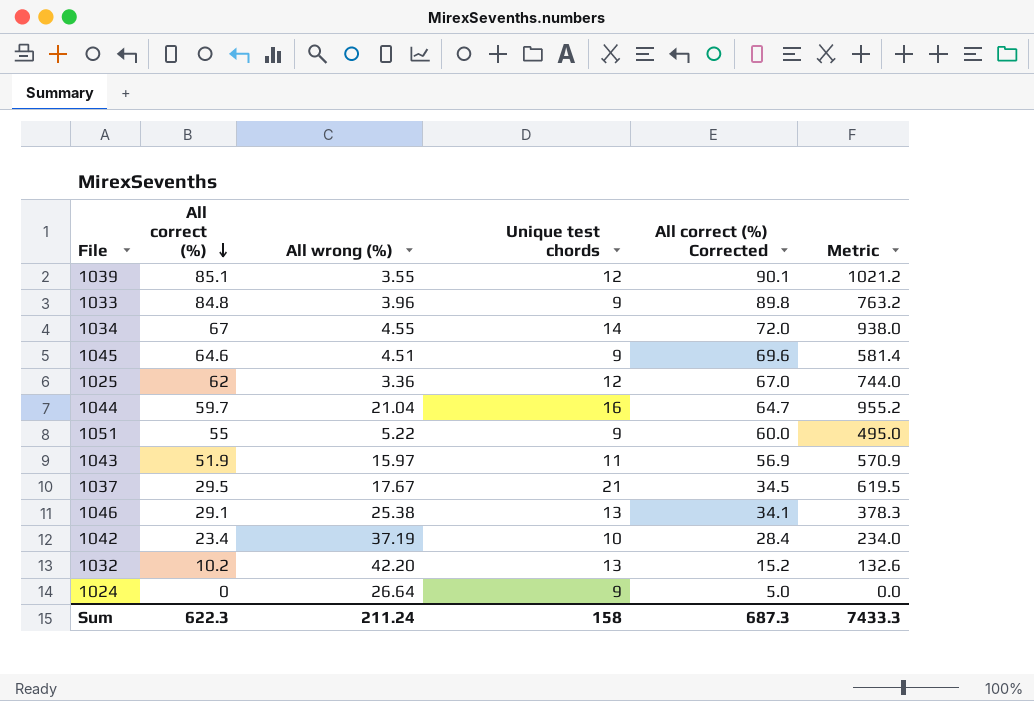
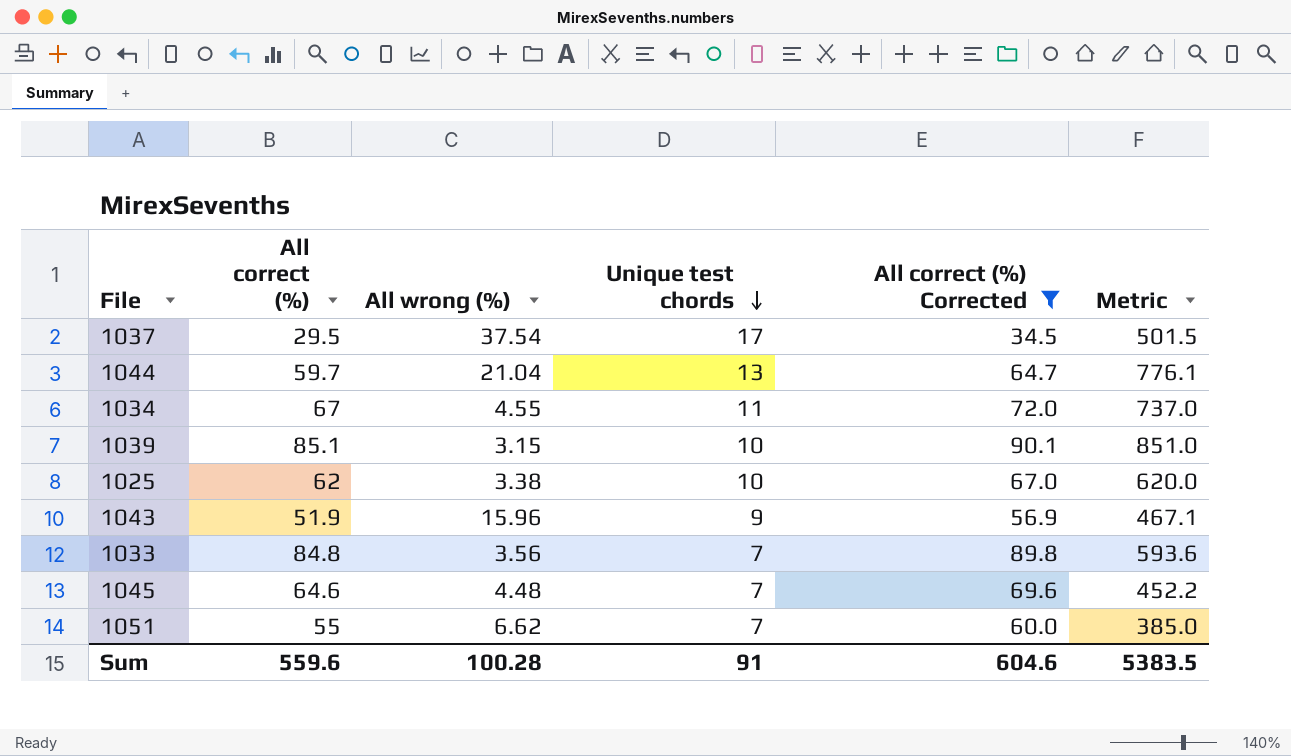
filter: none -> All correct (%) Corrected >= 34.5
row order: All correct (%) descending -> Unique test chords descending
1037 | All wrong (%): 17.67 -> 37.54
1037 | Unique test chords: 21 -> 17
1037 | Metric: 619.5 -> 501.5
1044 | Unique test chords: 16 -> 13
1044 | Metric: 955.2 -> 776.1
1034 | Unique test chords: 14 -> 11
1034 | Metric: 938.0 -> 737.0
1039 | All wrong (%): 3.55 -> 3.15
1039 | Unique test chords: 12 -> 10
1039 | Metric: 1021.2 -> 851.0
1025 | All wrong (%): 3.36 -> 3.38
1025 | Unique test chords: 12 -> 10
1025 | Metric: 744.0 -> 620.0
1043 | All wrong (%): 15.97 -> 15.96
1043 | Unique test chords: 11 -> 9
1043 | Metric: 570.9 -> 467.1
1033 | All wrong (%): 3.96 -> 3.56
1033 | Unique test chords: 9 -> 7
1033 | Metric: 763.2 -> 593.6
1045 | All wrong (%): 4.51 -> 4.48
1045 | Unique test chords: 9 -> 7
1045 | Metric: 581.4 -> 452.2
1051 | All wrong (%): 5.22 -> 6.62
1051 | Unique test chords: 9 -> 7
1051 | Metric: 495.0 -> 385.0
Sum | All correct (%): 622.3 -> 559.6
Sum | All wrong (%): 211.24 -> 100.28
Sum | Unique test chords: 158 -> 91
Sum | All correct (%) Corrected: 687.3 -> 604.6
Sum | Metric: 7433.3 -> 5383.5

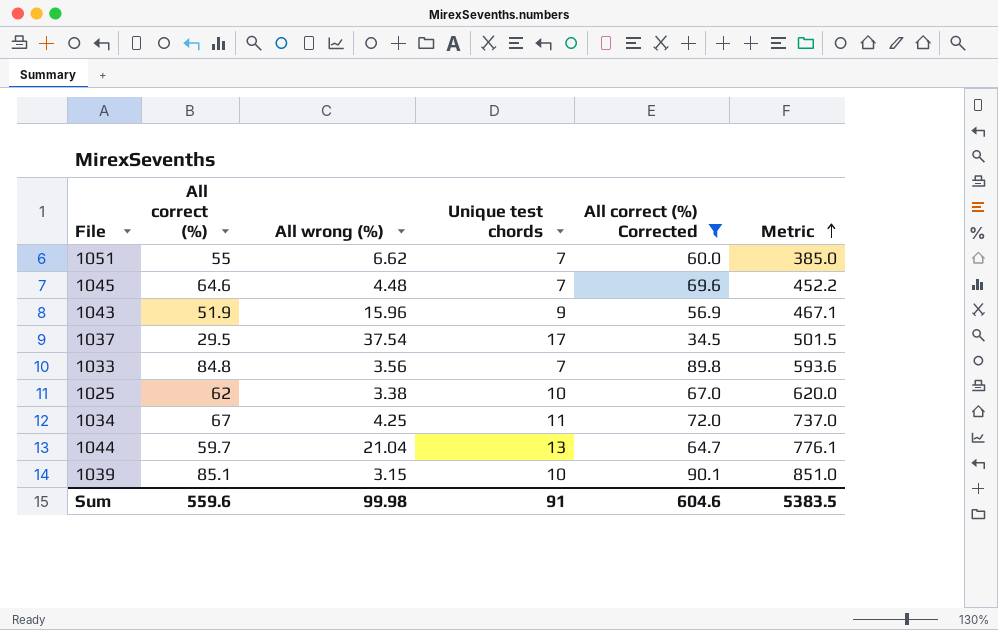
row order: Unique test chords descending -> Metric ascending
1034 | All wrong (%): 4.55 -> 4.25
Sum | All wrong (%): 100.28 -> 99.98

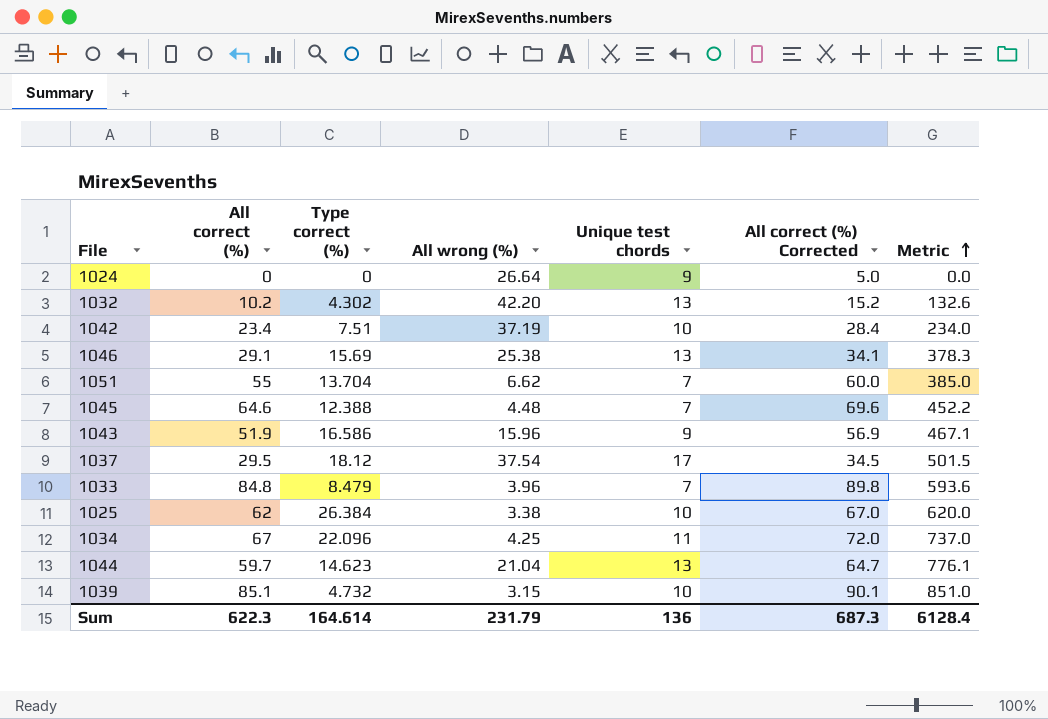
filter: All correct (%) Corrected >= 34.5 -> none
column Type correct (%) | position: none -> 3
1033 | All wrong (%): 3.56 -> 3.96
Sum | All correct (%): 559.6 -> 622.3
Sum | All wrong (%): 99.98 -> 231.79
Sum | Unique test chords: 91 -> 136
Sum | All correct (%) Corrected: 604.6 -> 687.3
Sum | Metric: 5383.5 -> 6128.4

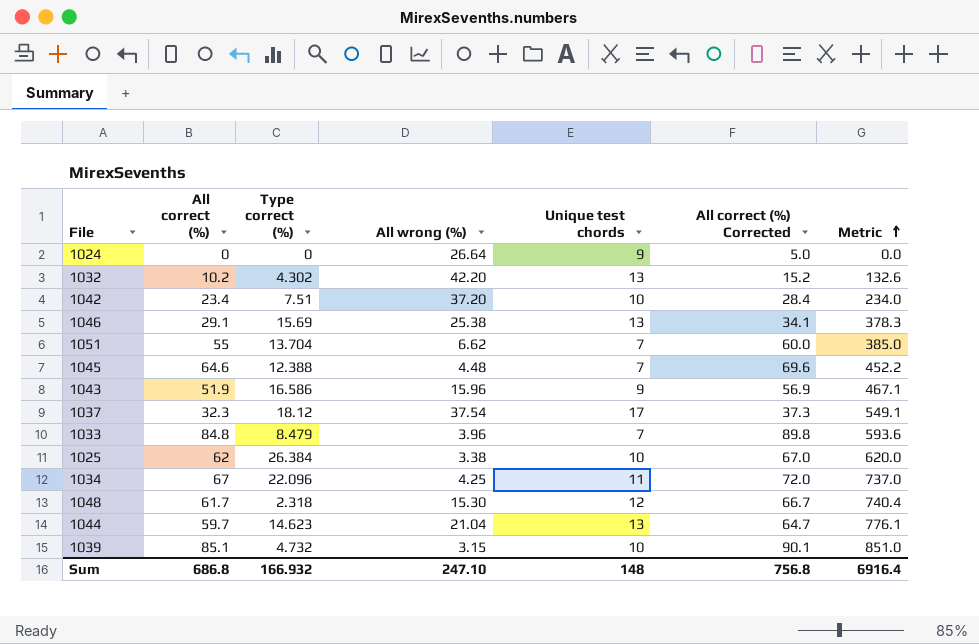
1042 | All wrong (%): 37.19 -> 37.20
1037 | All correct (%): 29.5 -> 32.3
1037 | All correct (%) Corrected: 34.5 -> 37.3
1037 | Metric: 501.5 -> 549.1
row 1048: none -> 61.7 | 2.318 | 15.30 | 12 | 66.7 | 740.4
Sum | All correct (%): 622.3 -> 686.8
Sum | Type correct (%): 164.614 -> 166.932
Sum | All wrong (%): 231.79 -> 247.10
Sum | Unique test chords: 136 -> 148
Sum | All correct (%) Corrected: 687.3 -> 756.8
Sum | Metric: 6128.4 -> 6916.4

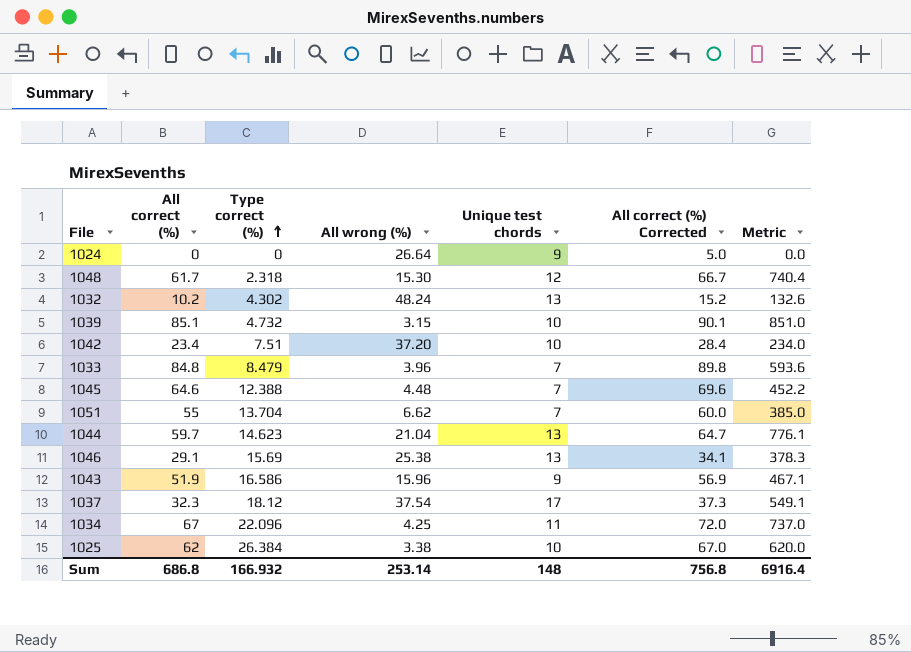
row order: Metric ascending -> Type correct (%) ascending
1032 | All wrong (%): 42.20 -> 48.24
Sum | All wrong (%): 247.10 -> 253.14

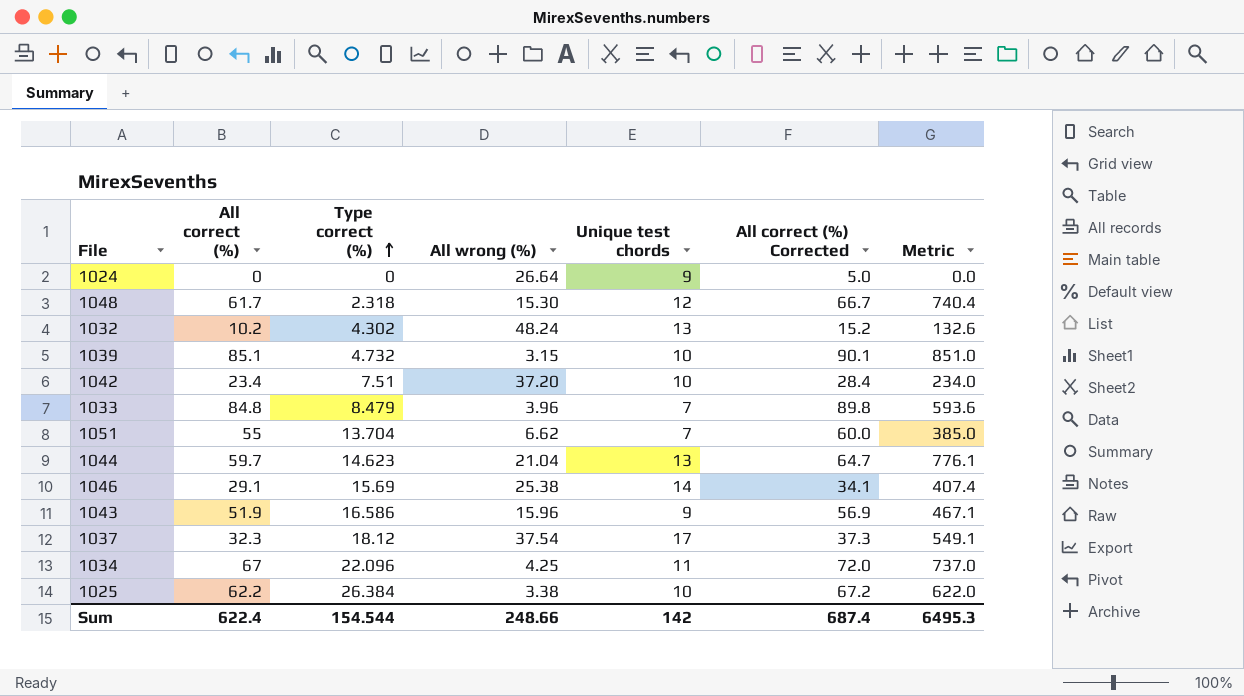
row 1045: 64.6 | 12.388 | 4.48 | 7 | 69.6 | 452.2 -> none
1046 | Unique test chords: 13 -> 14
1046 | Metric: 378.3 -> 407.4
1025 | All correct (%): 62 -> 62.2
1025 | All correct (%) Corrected: 67.0 -> 67.2
1025 | Metric: 620.0 -> 622.0
Sum | All correct (%): 686.8 -> 622.4
Sum | Type correct (%): 166.932 -> 154.544
Sum | All wrong (%): 253.14 -> 248.66
Sum | Unique test chords: 148 -> 142
Sum | All correct (%) Corrected: 756.8 -> 687.4
Sum | Metric: 6916.4 -> 6495.3

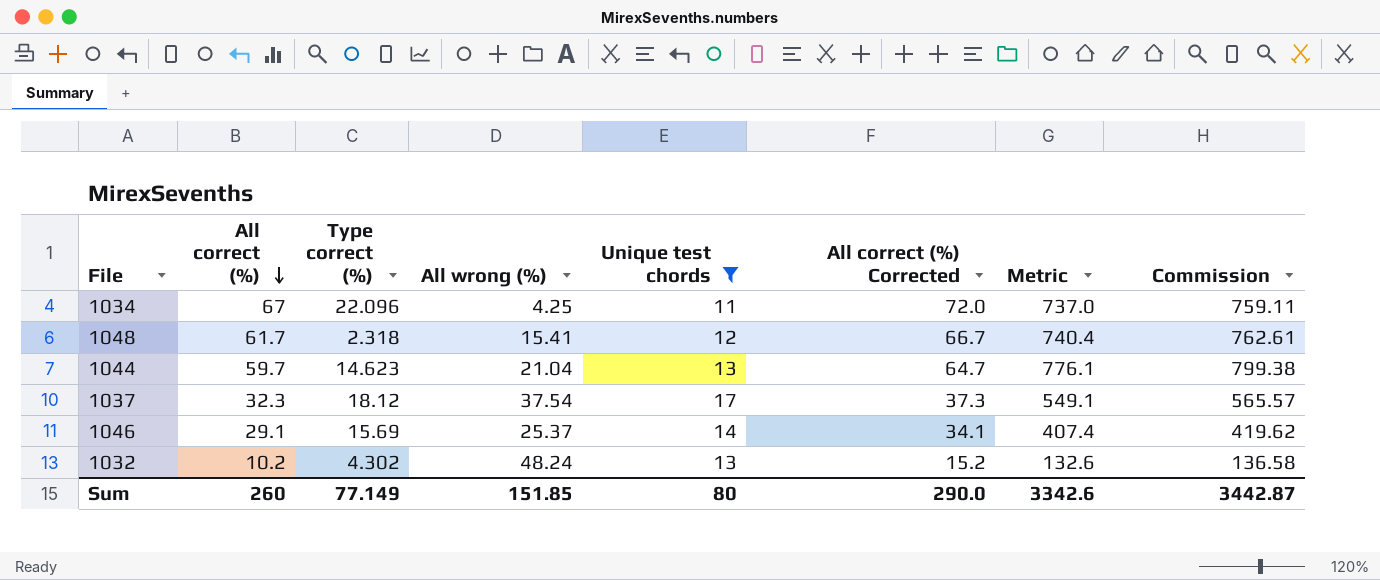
filter: none -> Unique test chords >= 11
row order: Type correct (%) ascending -> All correct (%) descending
column Commission | formula: none -> [Metric] * 1.03
1048 | All wrong (%): 15.30 -> 15.41
1046 | All wrong (%): 25.38 -> 25.37
Sum | All correct (%): 622.4 -> 260
Sum | Type correct (%): 154.544 -> 77.149
Sum | All wrong (%): 248.66 -> 151.85
Sum | Unique test chords: 142 -> 80
Sum | All correct (%) Corrected: 687.4 -> 290.0
Sum | Metric: 6495.3 -> 3342.6

